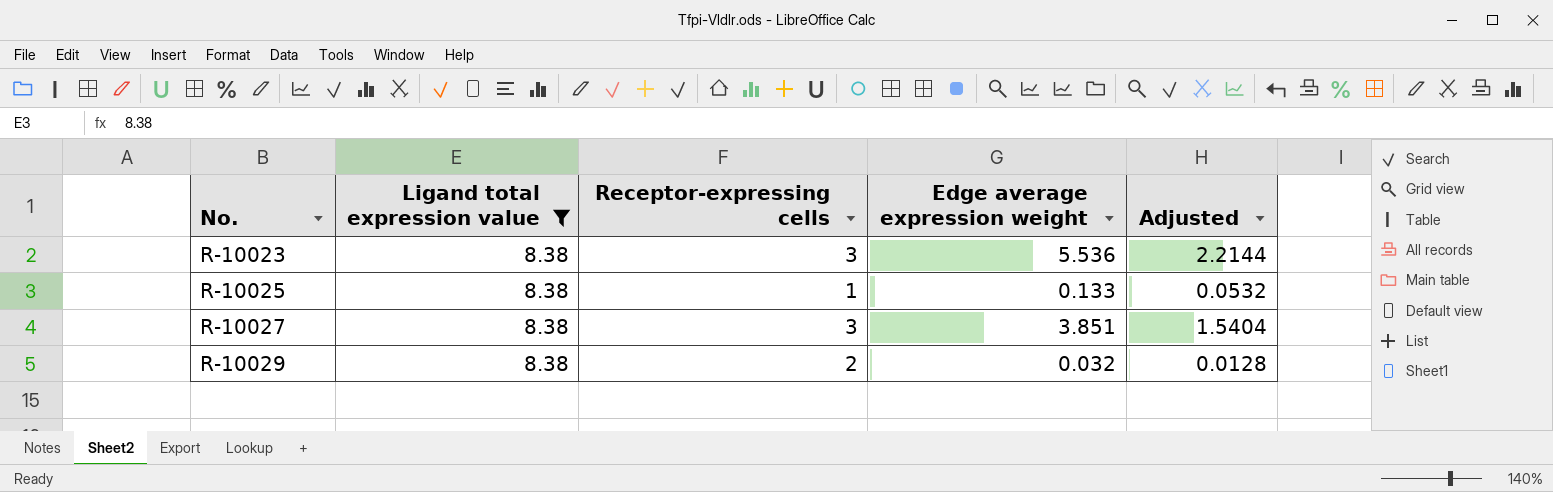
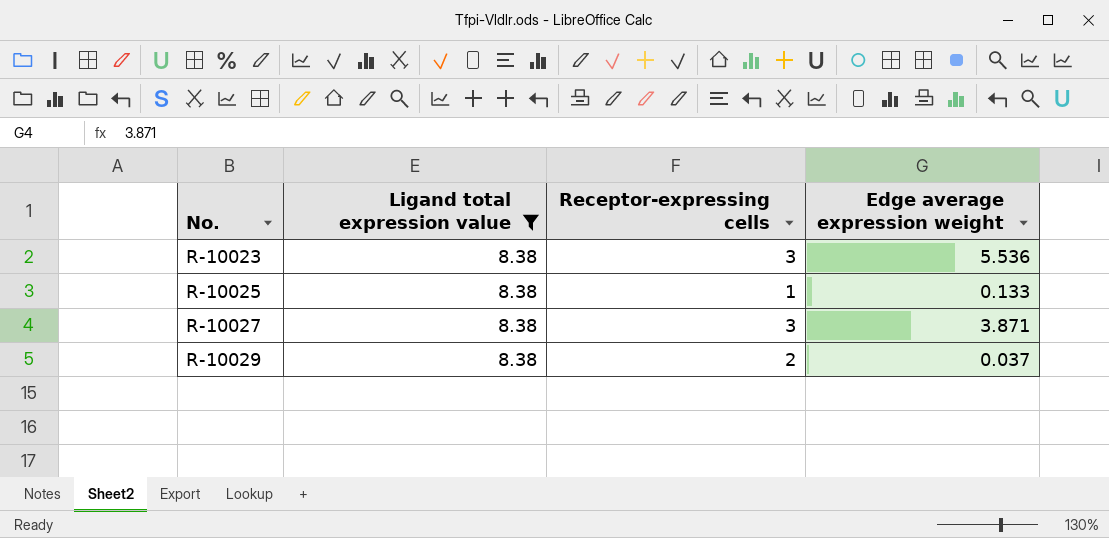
column Adjusted | formula: [Edge average expression weight] * 0.4 -> none
R-10027 | Edge average expression weight: 3.851 -> 3.871
R-10029 | Edge average expression weight: 0.032 -> 0.037

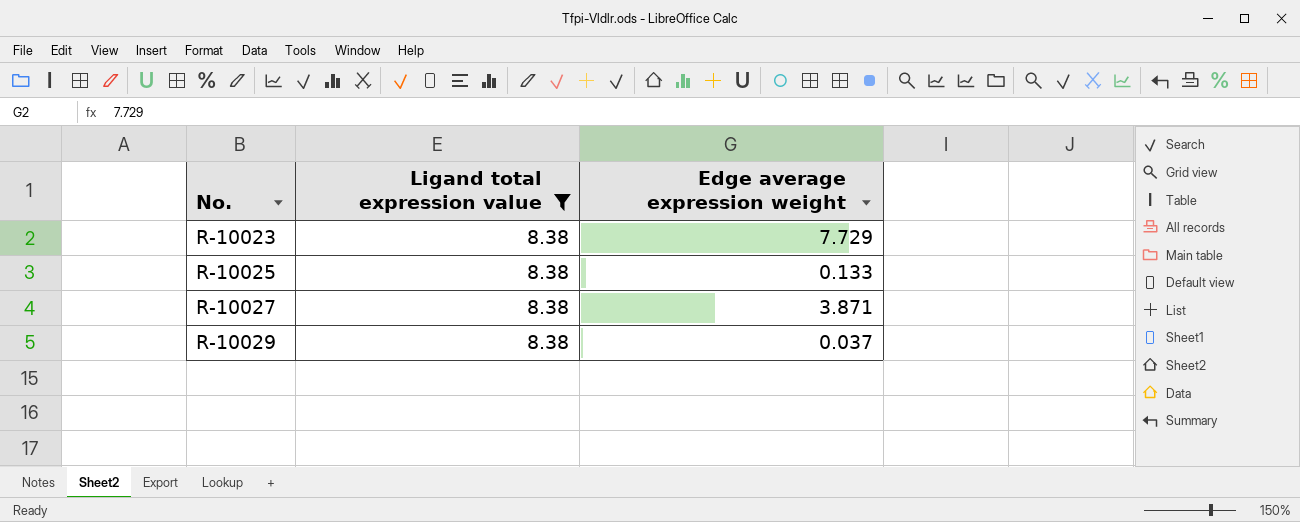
column Receptor-expressing cells | position: 3 -> none
R-10023 | Edge average expression weight: 5.536 -> 7.729

